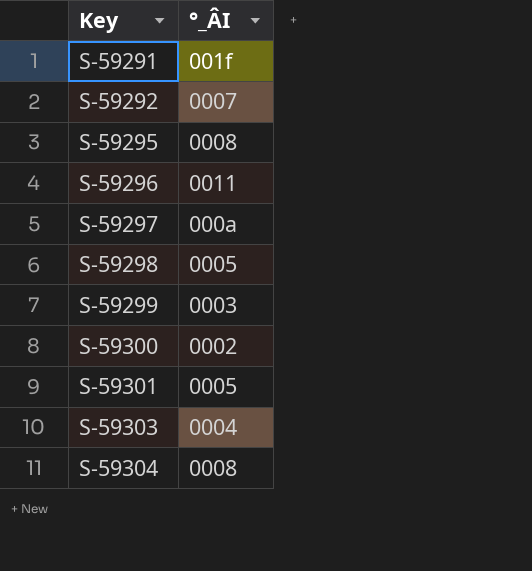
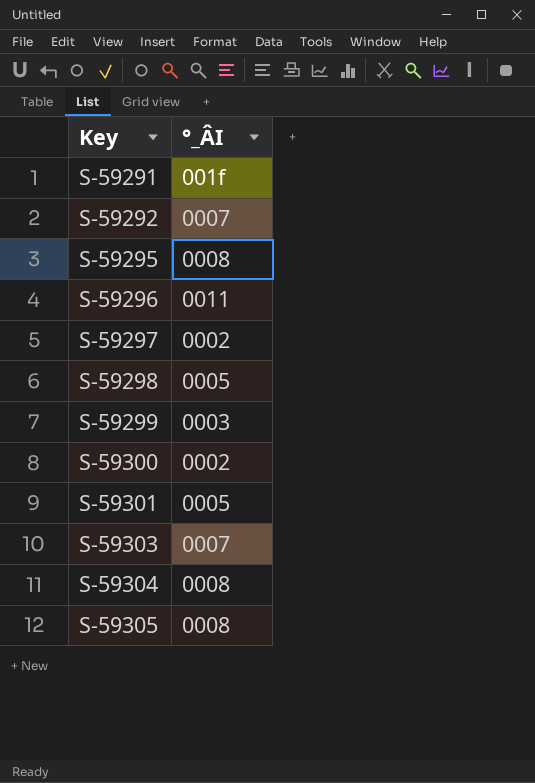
S-59297 | °_ÂI: 000a -> 0002
S-59303 | °_ÂI: 0004 -> 0007
row S-59305: none -> 0008

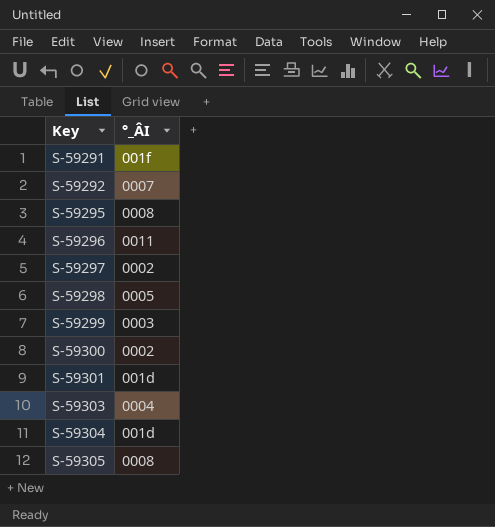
S-59301 | °_ÂI: 0005 -> 001d
S-59303 | °_ÂI: 0007 -> 0004
S-59304 | °_ÂI: 0008 -> 001d

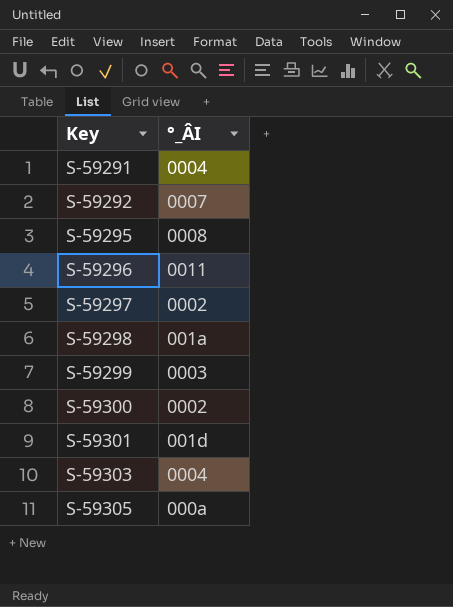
row S-59304: 001d -> none
S-59291 | °_ÂI: 001f -> 0004
S-59298 | °_ÂI: 0005 -> 001a
S-59305 | °_ÂI: 0008 -> 000a

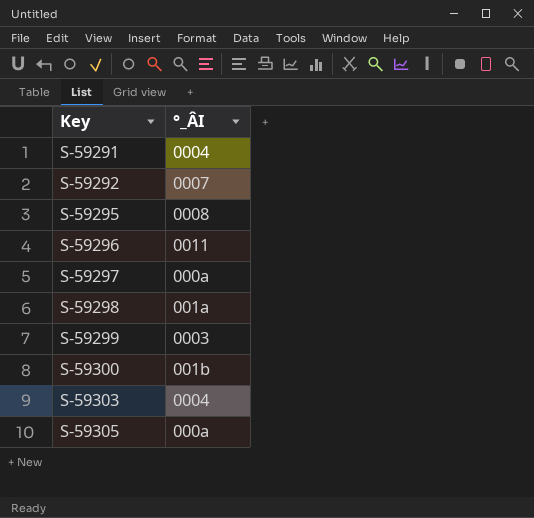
row S-59301: 001d -> none
S-59297 | °_ÂI: 0002 -> 000a
S-59300 | °_ÂI: 0002 -> 001b

